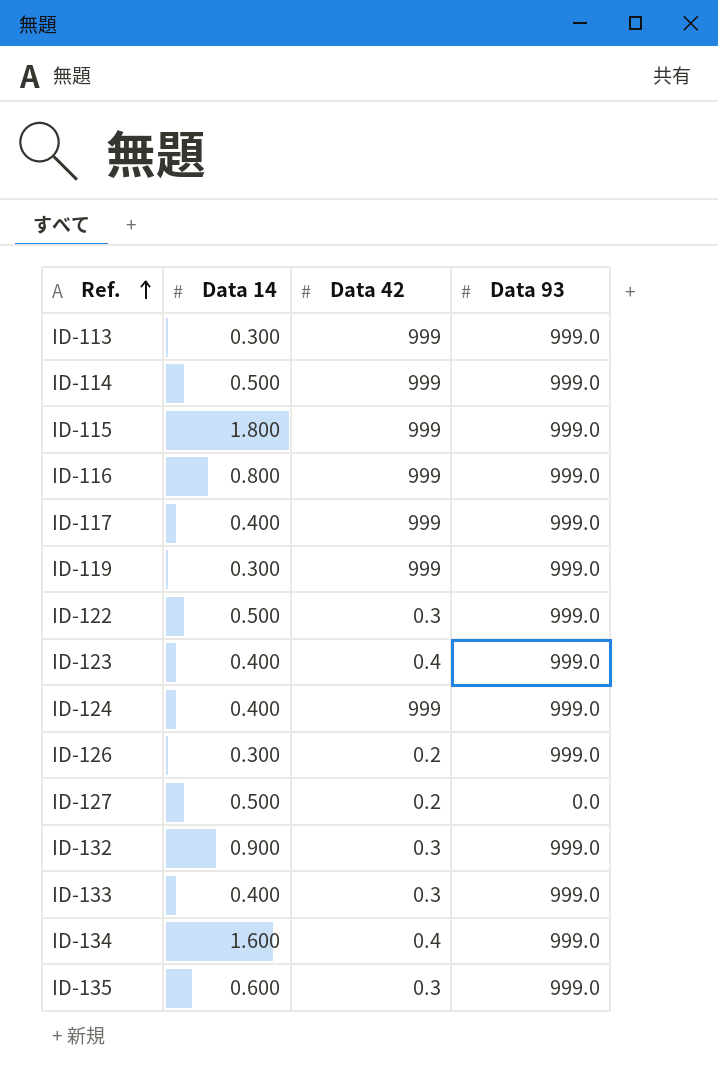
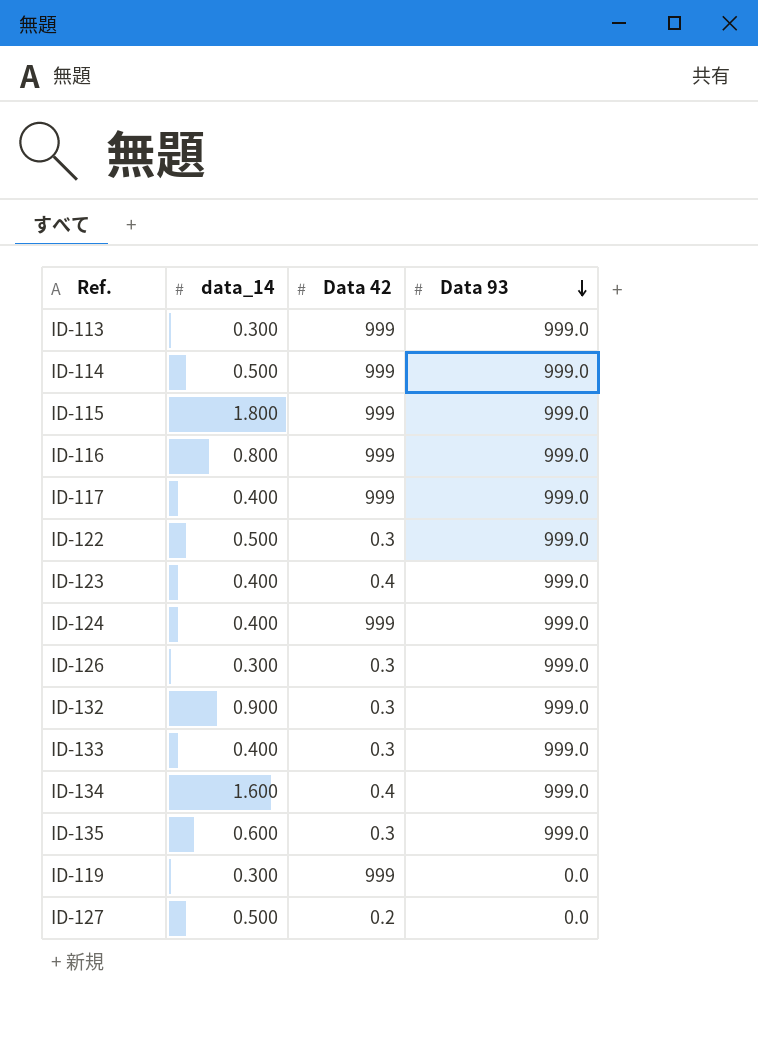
row order: Ref. ascending -> Data 93 descending
column name: Data 14 -> data_14
ID-126 | Data 42: 0.2 -> 0.3
ID-119 | Data 93: 999.0 -> 0.0

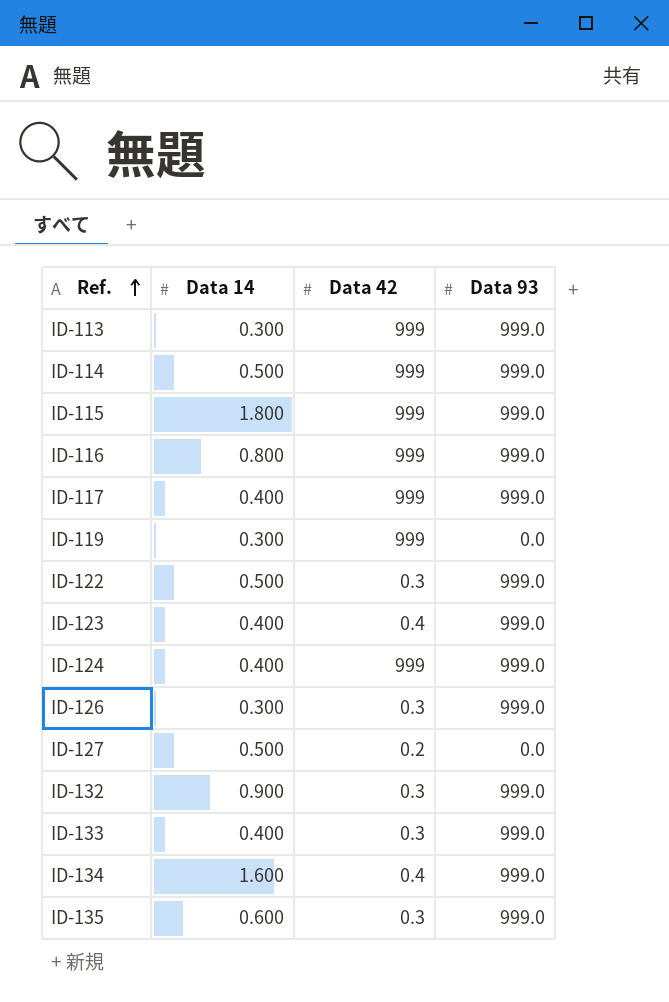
row order: Data 93 descending -> Ref. ascending
column name: data_14 -> Data 14

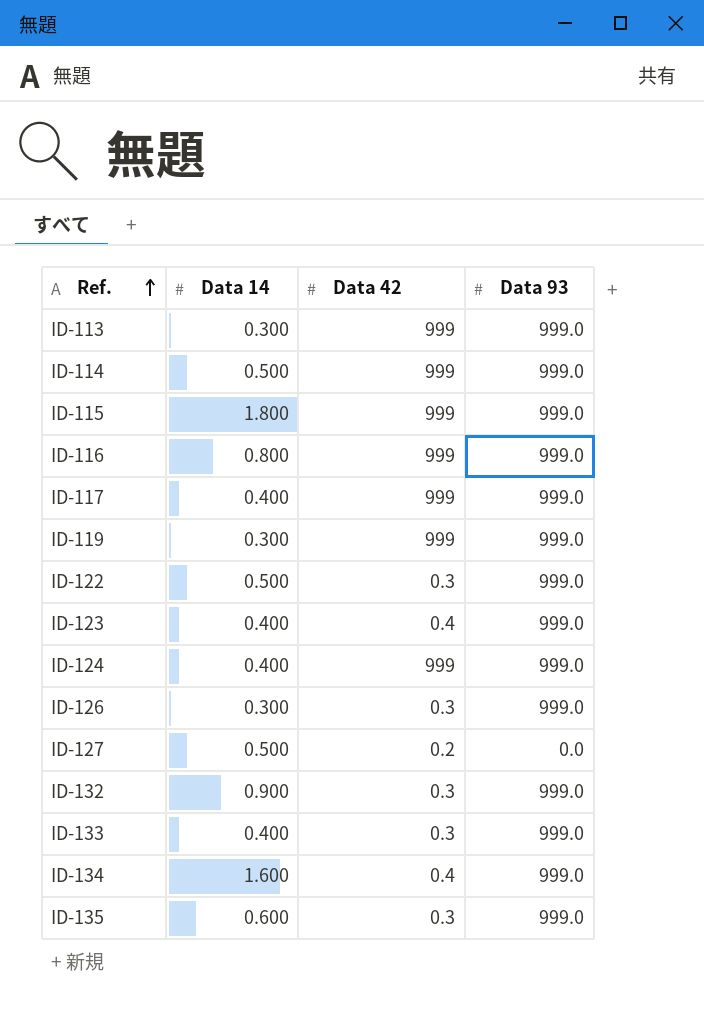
ID-119 | Data 93: 0.0 -> 999.0

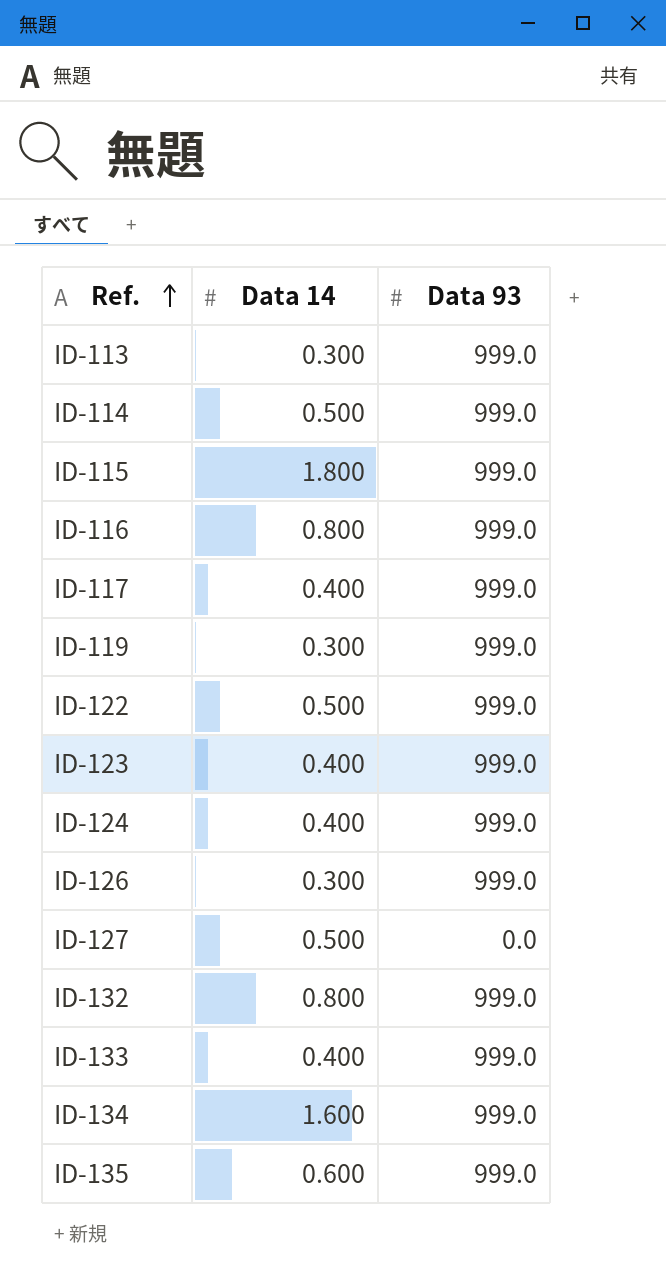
column Data 42 | position: 3 -> none
ID-132 | Data 14: 0.900 -> 0.800

